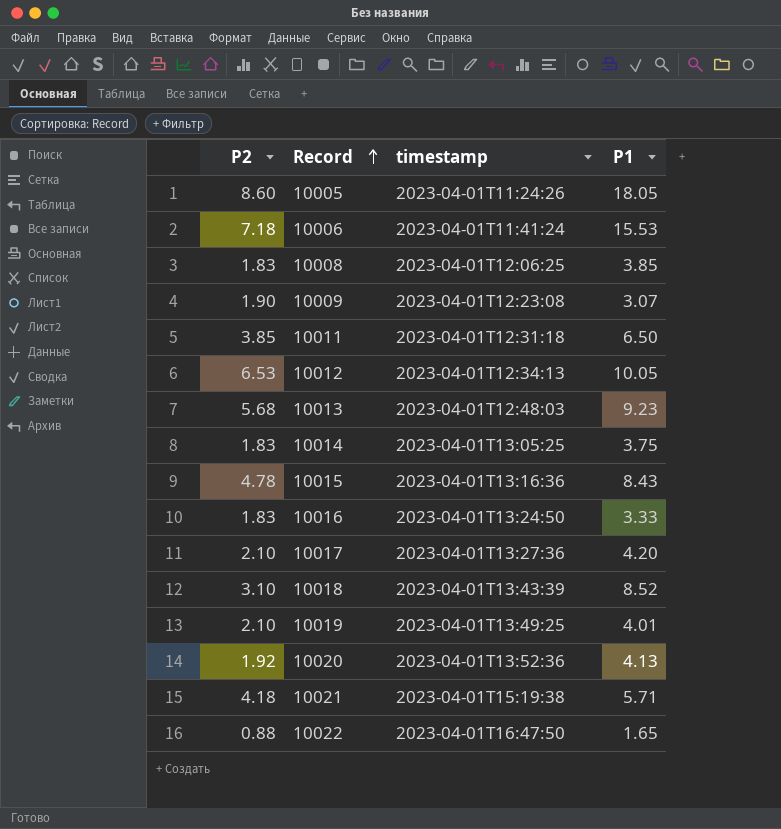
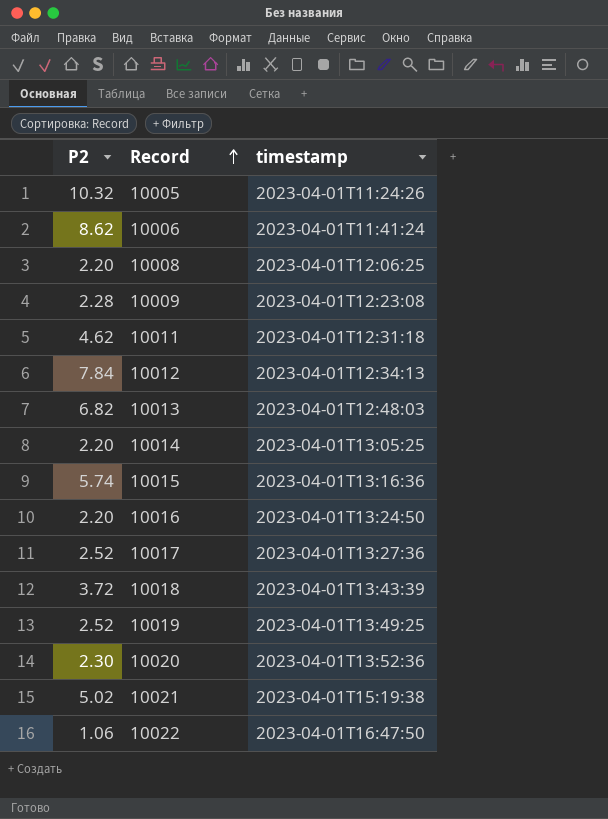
column P1 | position: 4 -> none
10005 | P2: 8.60 -> 10.32
10006 | P2: 7.18 -> 8.62
10008 | P2: 1.83 -> 2.20
10009 | P2: 1.90 -> 2.28
10011 | P2: 3.85 -> 4.62
10012 | P2: 6.53 -> 7.84
10013 | P2: 5.68 -> 6.82
10014 | P2: 1.83 -> 2.20
10015 | P2: 4.78 -> 5.74
10016 | P2: 1.83 -> 2.20
10017 | P2: 2.10 -> 2.52
10018 | P2: 3.10 -> 3.72
10019 | P2: 2.10 -> 2.52
10020 | P2: 1.92 -> 2.30
10021 | P2: 4.18 -> 5.02
10022 | P2: 0.88 -> 1.06

